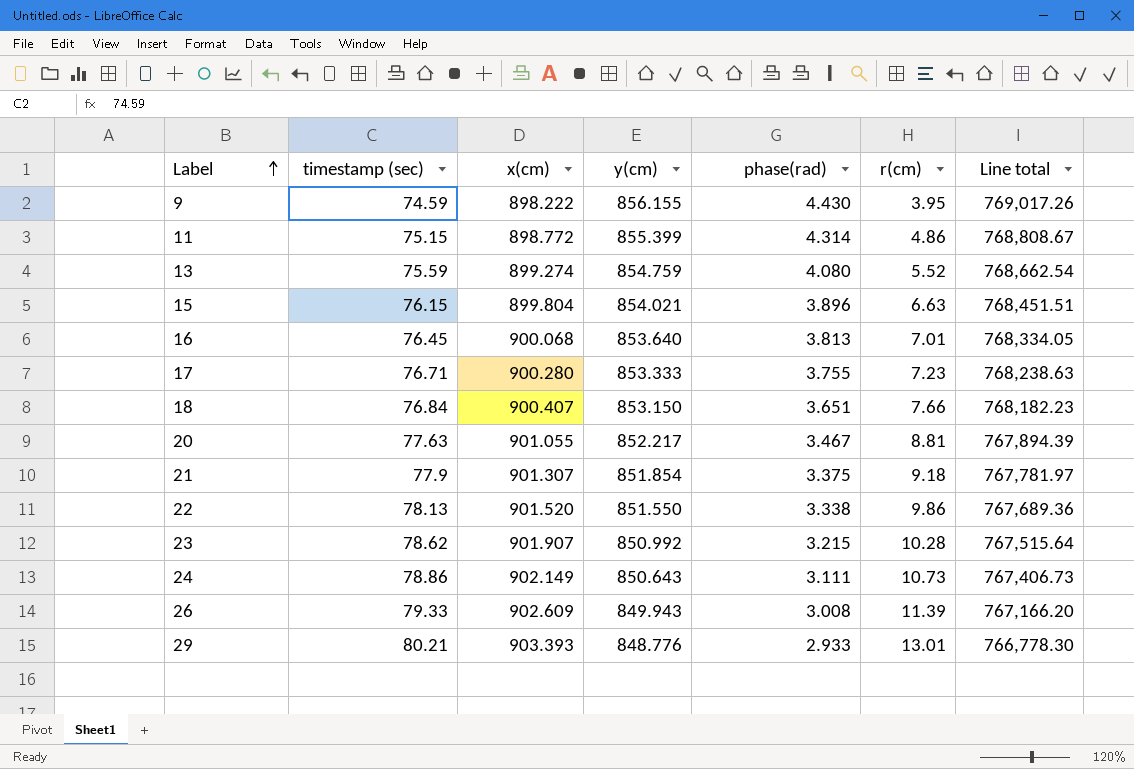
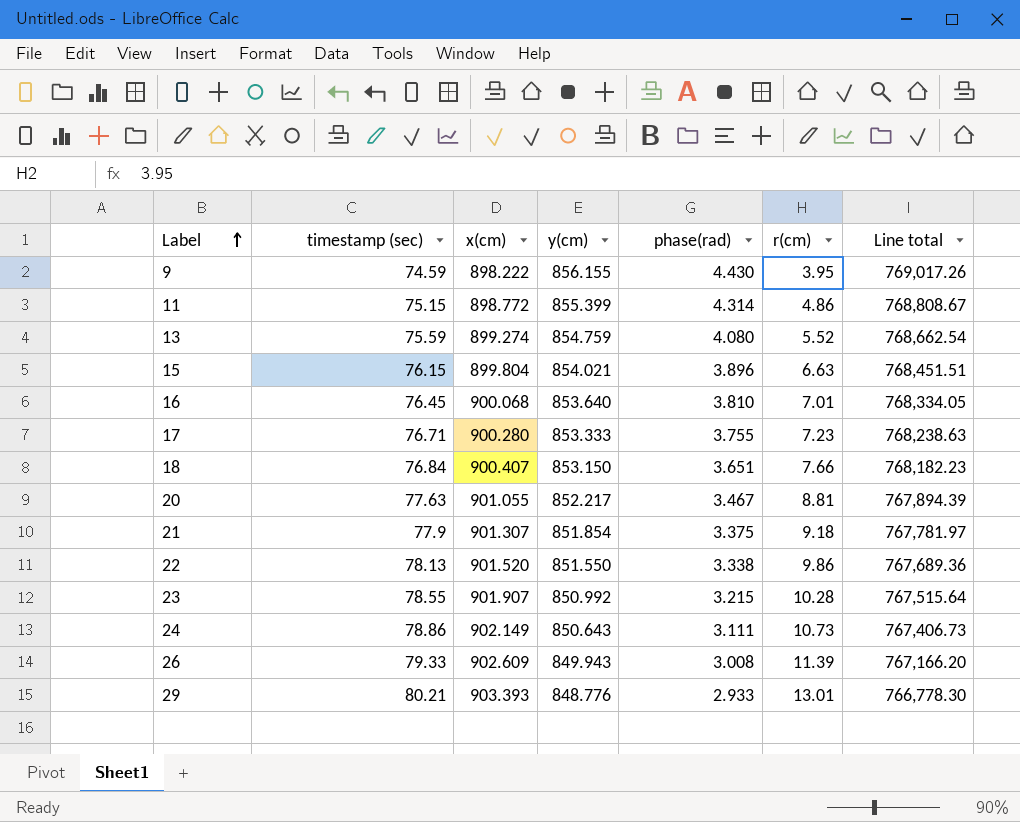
16 | phase(rad): 3.813 -> 3.810
23 | timestamp (sec): 78.62 -> 78.55

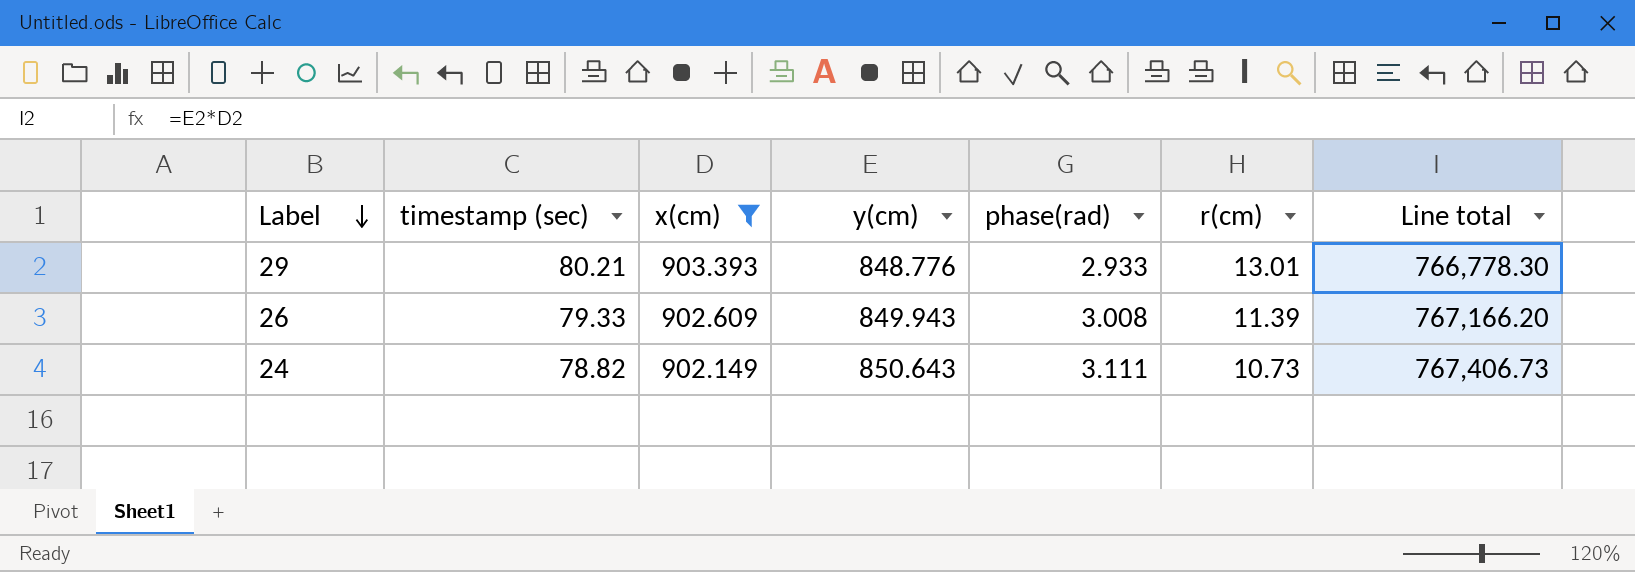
filter: none -> x(cm) >= 902.149
row order: Label ascending -> Label descending
24 | timestamp (sec): 78.86 -> 78.82

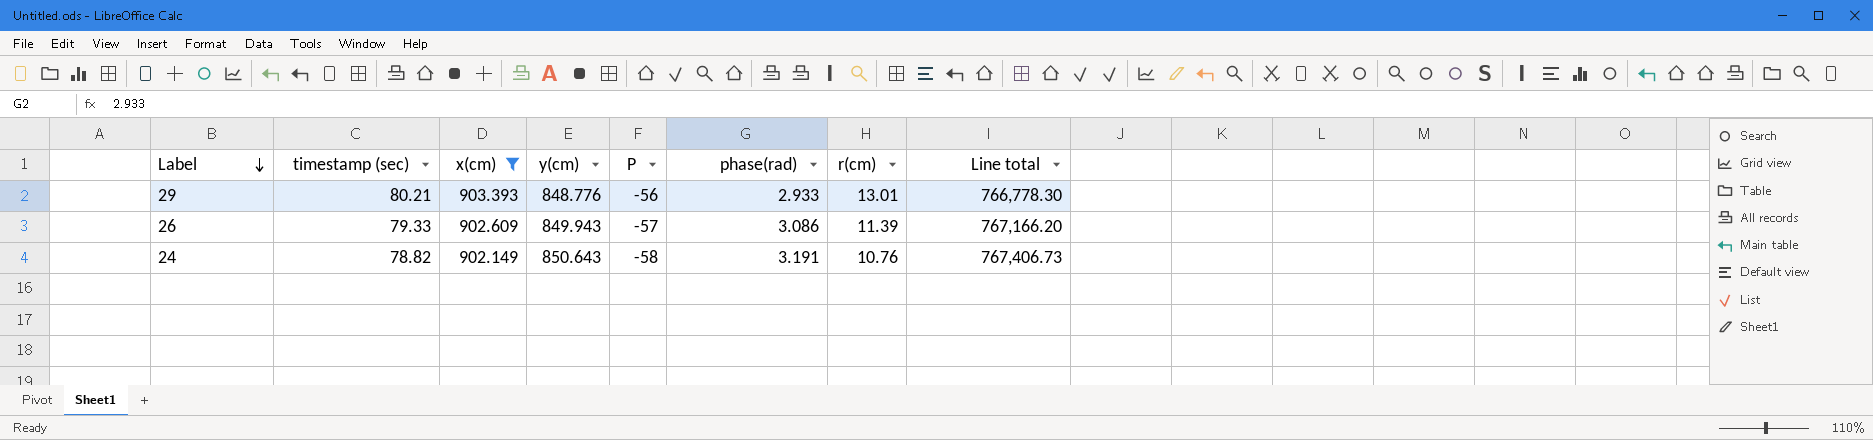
column P | position: none -> 5
26 | phase(rad): 3.008 -> 3.086
24 | phase(rad): 3.111 -> 3.191
24 | r(cm): 10.73 -> 10.76

